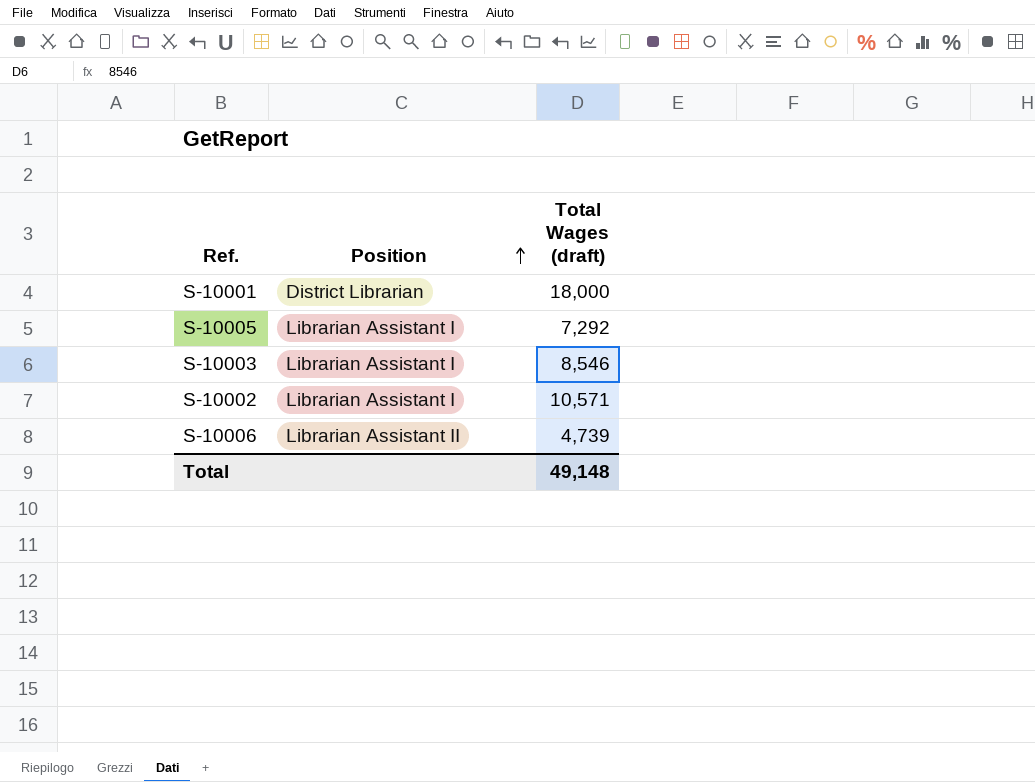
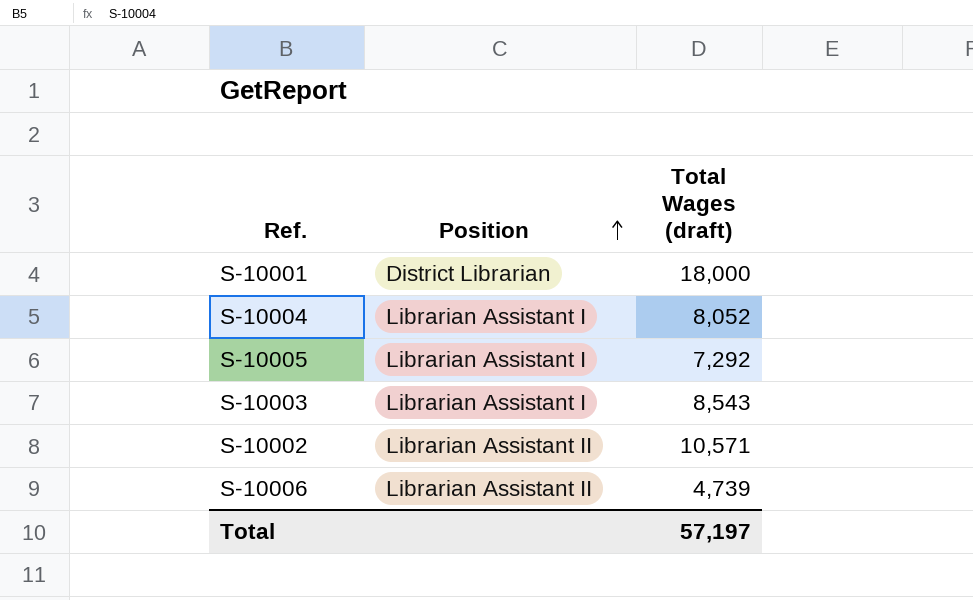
row S-10004: none -> Librarian Assistant I | 8,052
S-10003 | Total Wages (draft): 8,546 -> 8,543
S-10002 | Position: Librarian Assistant I -> Librarian Assistant II
Total | Total Wages (draft): 49,148 -> 57,197

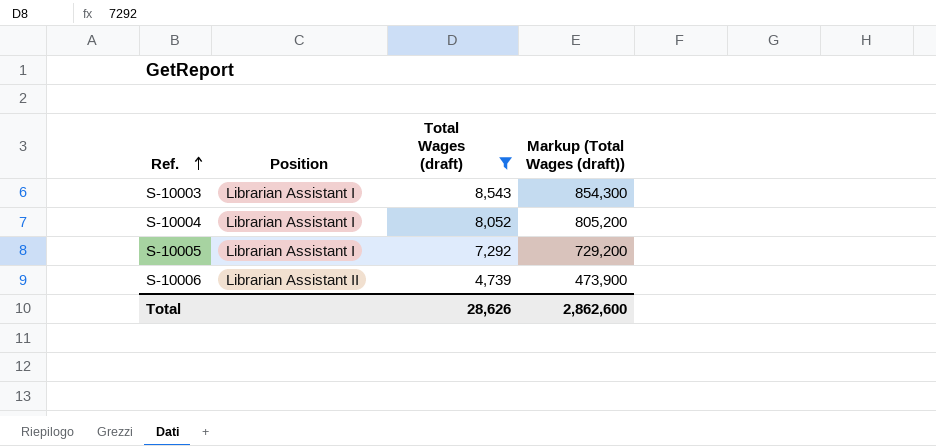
filter: none -> Total Wages (draft) <= 8,543
row order: Position ascending -> Ref. ascending
column Markup (Total Wages (draft)) | formula: none -> [Total Wages (draft)] * 100
Total | Total Wages (draft): 57,197 -> 28,626

